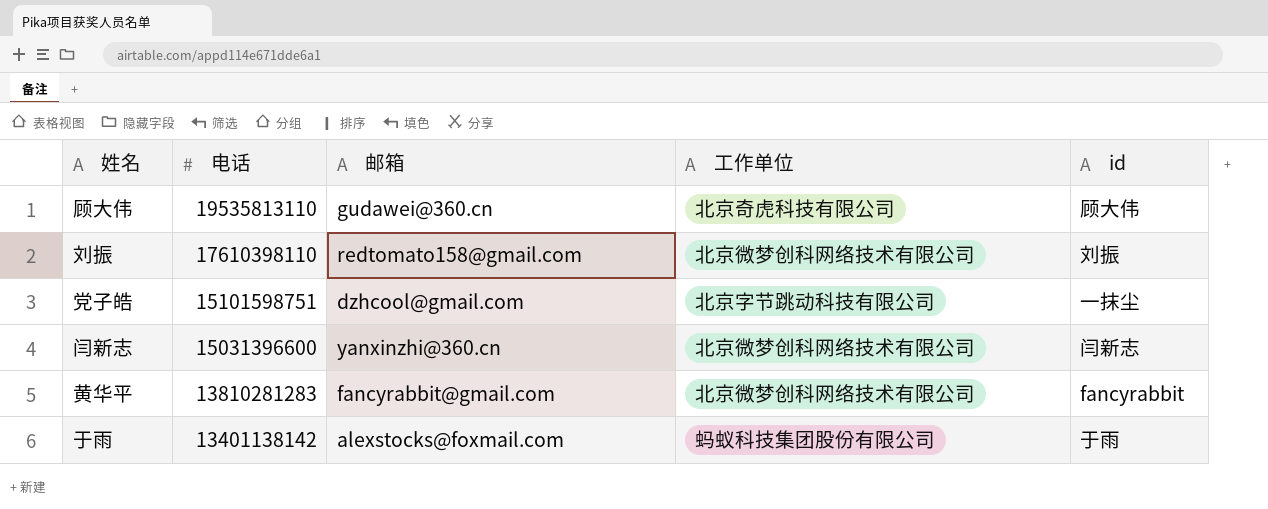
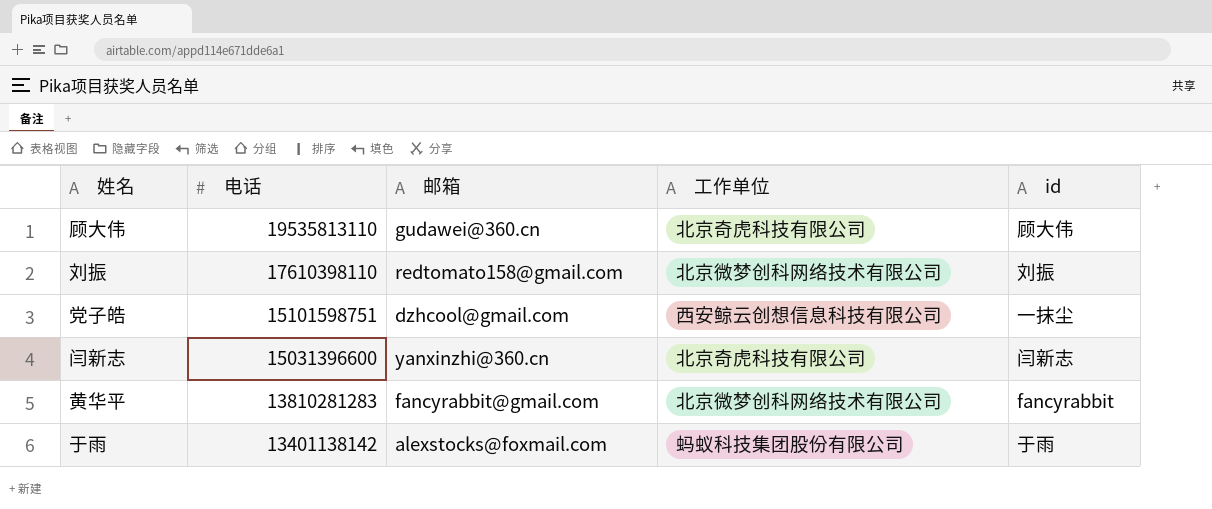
党子皓 | 工作单位: 北京字节跳动科技有限公司 -> 西安鲸云创想信息科技有限公司
闫新志 | 工作单位: 北京微梦创科网络技术有限公司 -> 北京奇虎科技有限公司

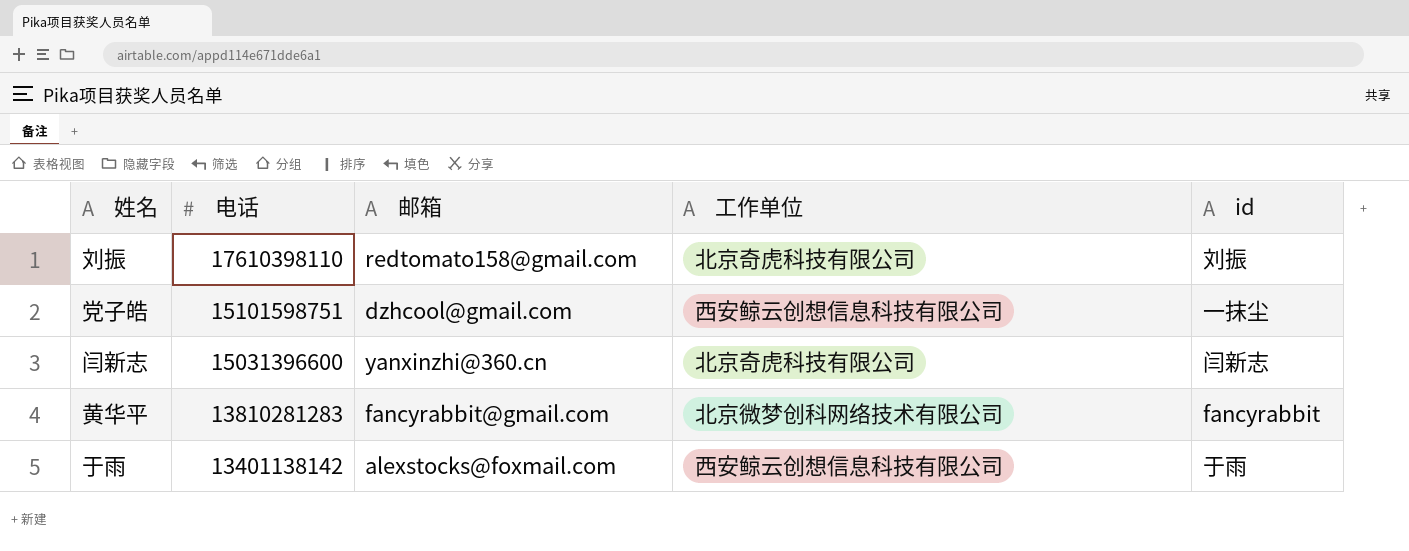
row 顾大伟: 19535813110 | gudawei@360.cn | 北京奇虎科技有限公司 | 顾大伟 -> none
刘振 | 工作单位: 北京微梦创科网络技术有限公司 -> 北京奇虎科技有限公司
于雨 | 工作单位: 蚂蚁科技集团股份有限公司 -> 西安鲸云创想信息科技有限公司

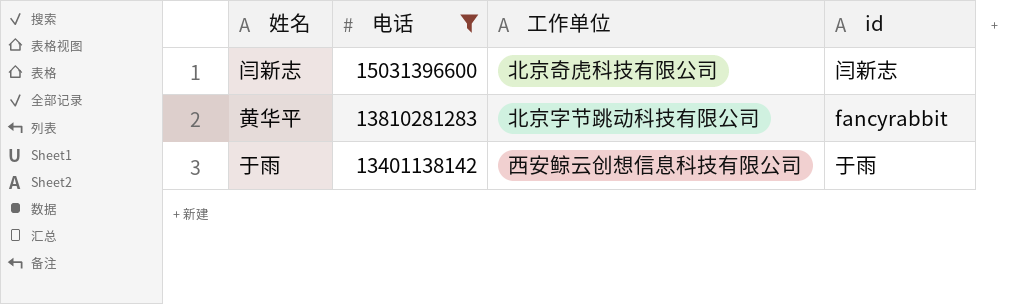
filter: none -> 电话 <= 15031396600
column 邮箱 | position: 3 -> none
黄华平 | 工作单位: 北京微梦创科网络技术有限公司 -> 北京字节跳动科技有限公司

